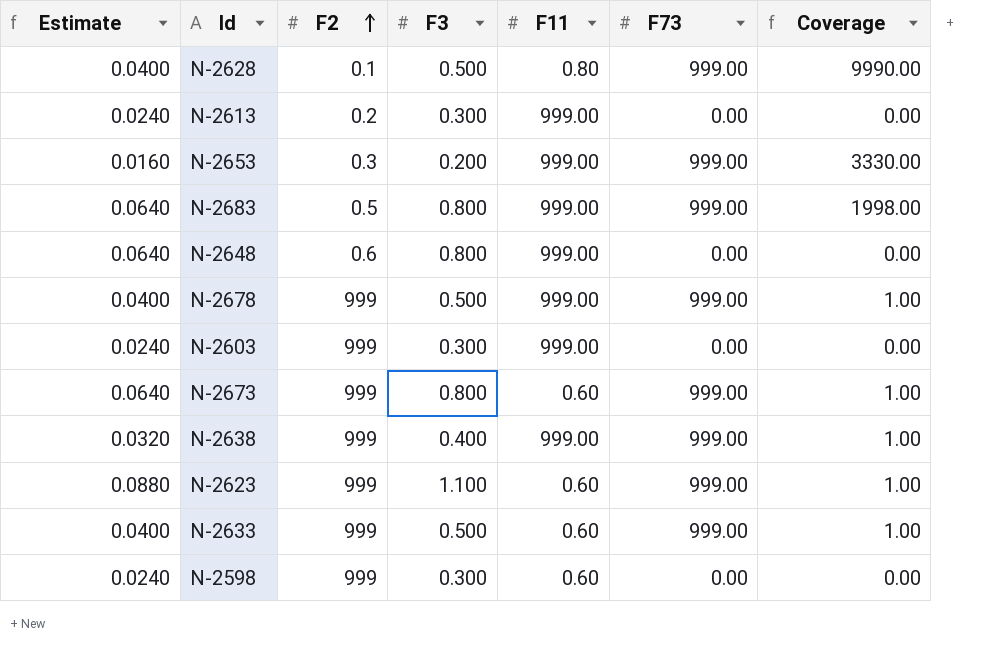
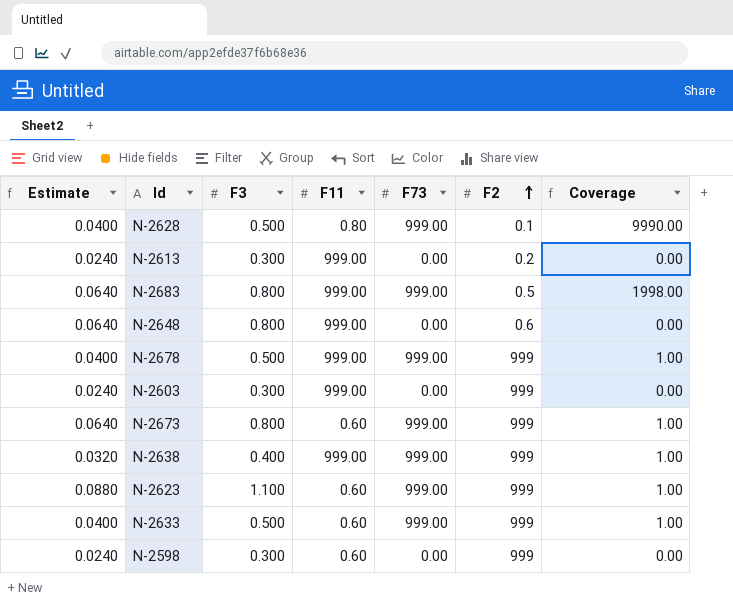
column F2 | position: 3 -> 6
row N-2653: 0.0160 | 0.3 | 0.200 | 999.00 | 999.00 | 3330.00 -> none

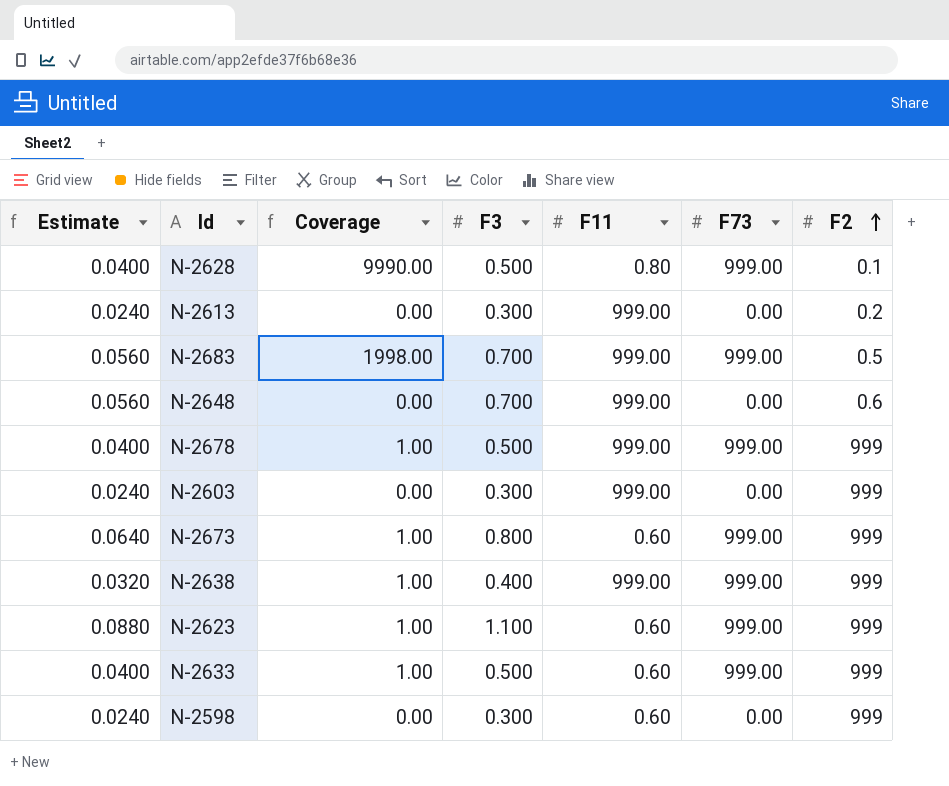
column Coverage | position: 7 -> 3
N-2683 | Estimate: 0.0640 -> 0.0560
N-2683 | F3: 0.800 -> 0.700
N-2648 | Estimate: 0.0640 -> 0.0560
N-2648 | F3: 0.800 -> 0.700

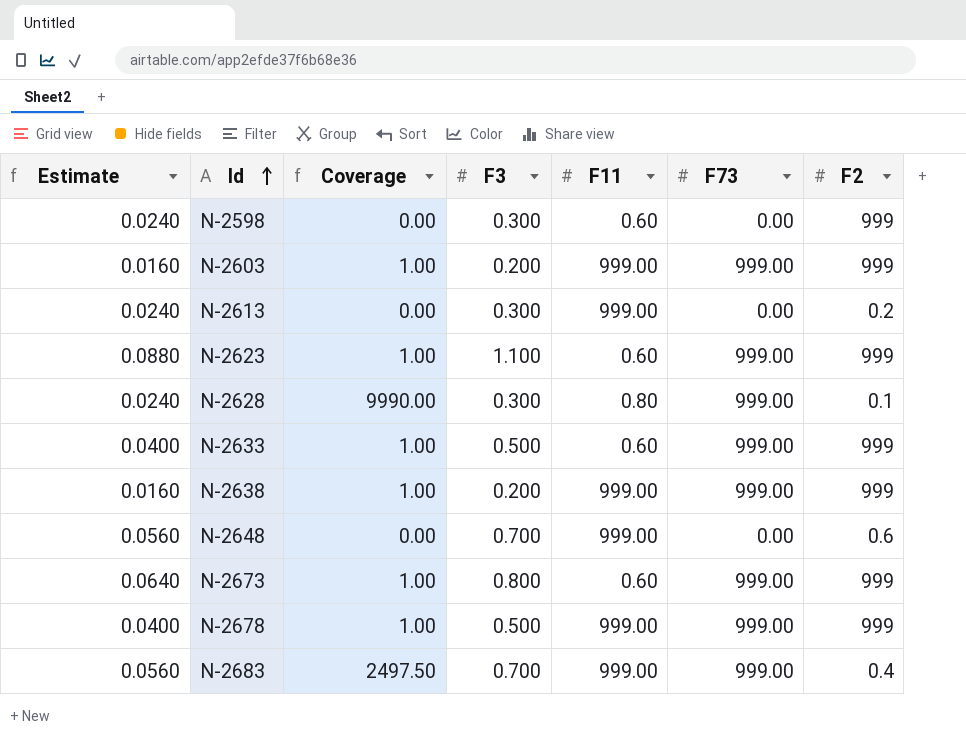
row order: F2 ascending -> Id ascending
N-2603 | Estimate: 0.0240 -> 0.0160
N-2603 | Coverage: 0.00 -> 1.00
N-2603 | F3: 0.300 -> 0.200
N-2603 | F73: 0.00 -> 999.00
N-2628 | Estimate: 0.0400 -> 0.0240
N-2628 | F3: 0.500 -> 0.300
N-2638 | Estimate: 0.0320 -> 0.0160
N-2638 | F3: 0.400 -> 0.200
N-2683 | Coverage: 1998.00 -> 2497.50
N-2683 | F2: 0.5 -> 0.4

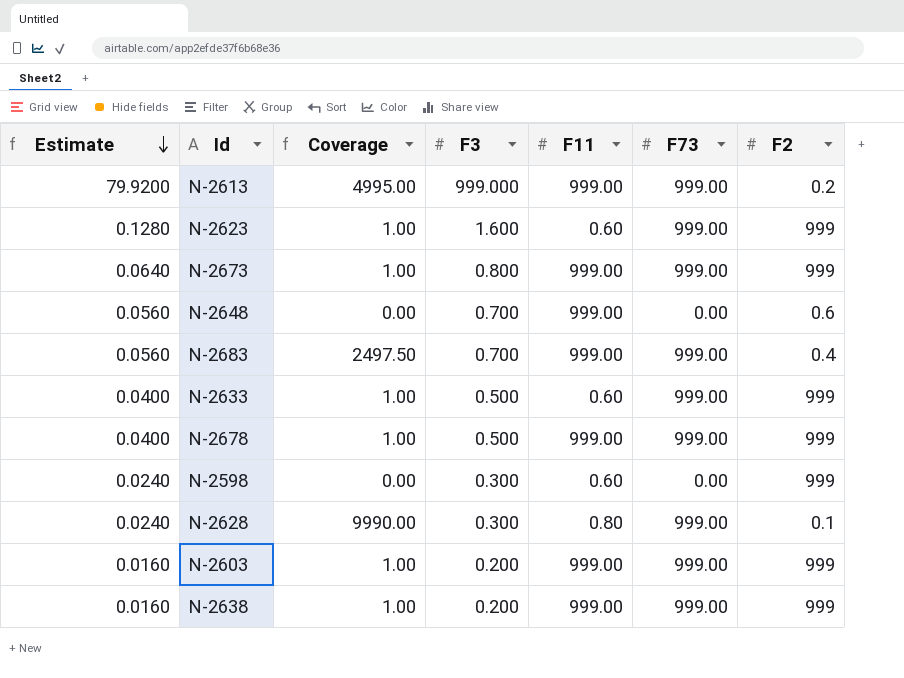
row order: Id ascending -> Estimate descending
N-2613 | Estimate: 0.0240 -> 79.9200
N-2613 | Coverage: 0.00 -> 4995.00
N-2613 | F3: 0.300 -> 999.000
N-2613 | F73: 0.00 -> 999.00
N-2623 | Estimate: 0.0880 -> 0.1280
N-2623 | F3: 1.100 -> 1.600
N-2673 | F11: 0.60 -> 999.00

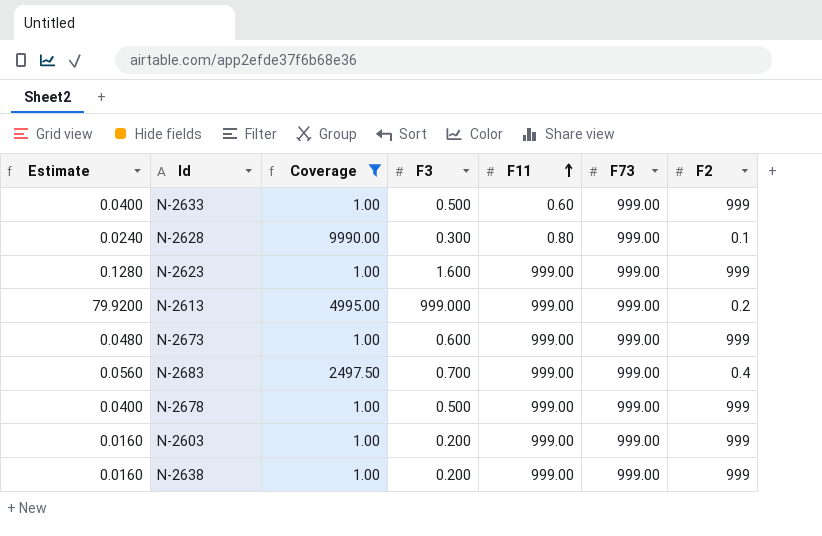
filter: none -> Coverage != 0.00
row order: Estimate descending -> F11 ascending
N-2623 | F11: 0.60 -> 999.00
N-2673 | Estimate: 0.0640 -> 0.0480
N-2673 | F3: 0.800 -> 0.600

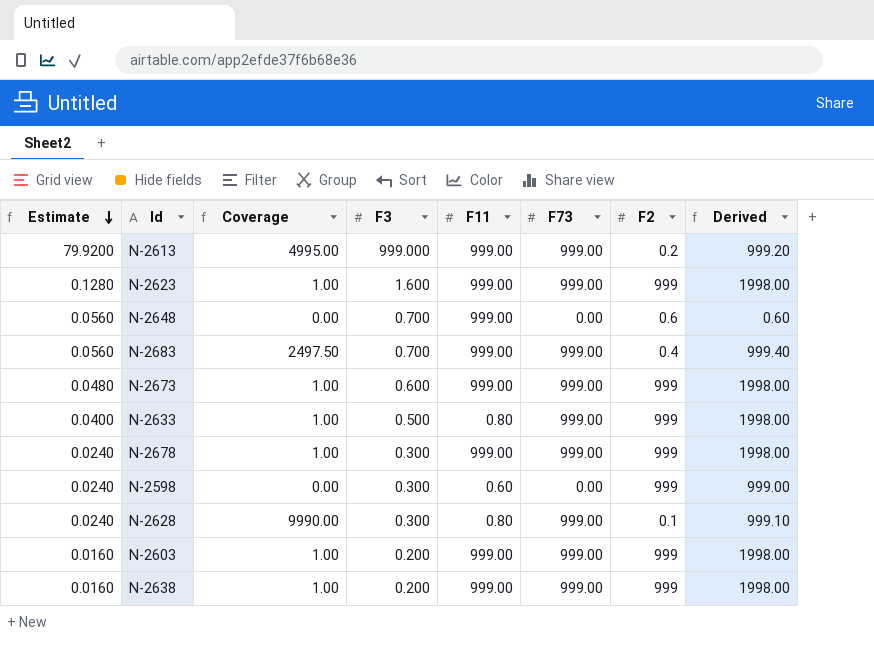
filter: Coverage != 0.00 -> none
row order: F11 ascending -> Estimate descending
column Derived | formula: none -> [F73] + [F2]
N-2633 | F11: 0.60 -> 0.80
N-2678 | Estimate: 0.0400 -> 0.0240
N-2678 | F3: 0.500 -> 0.300

